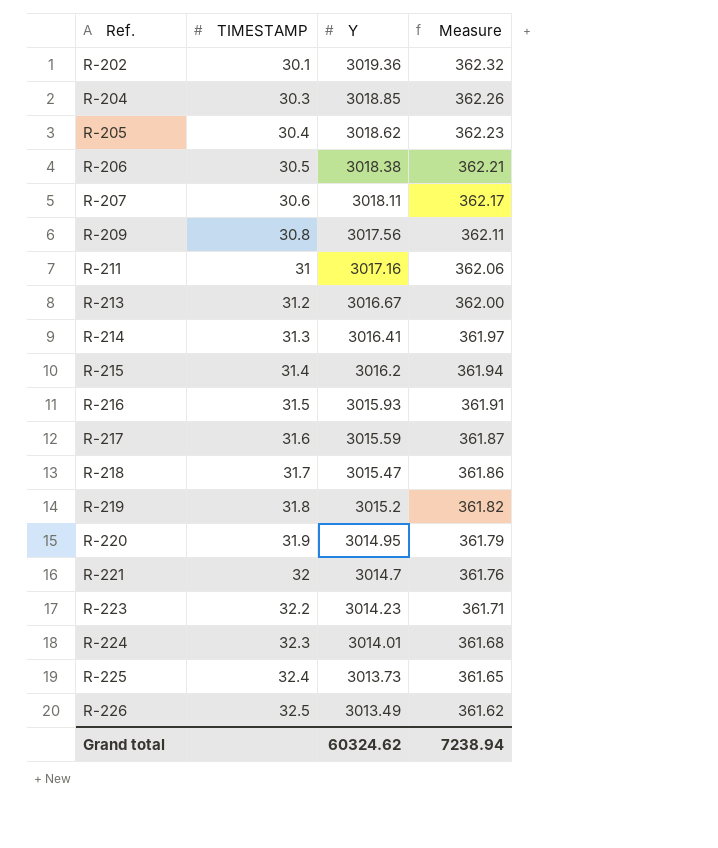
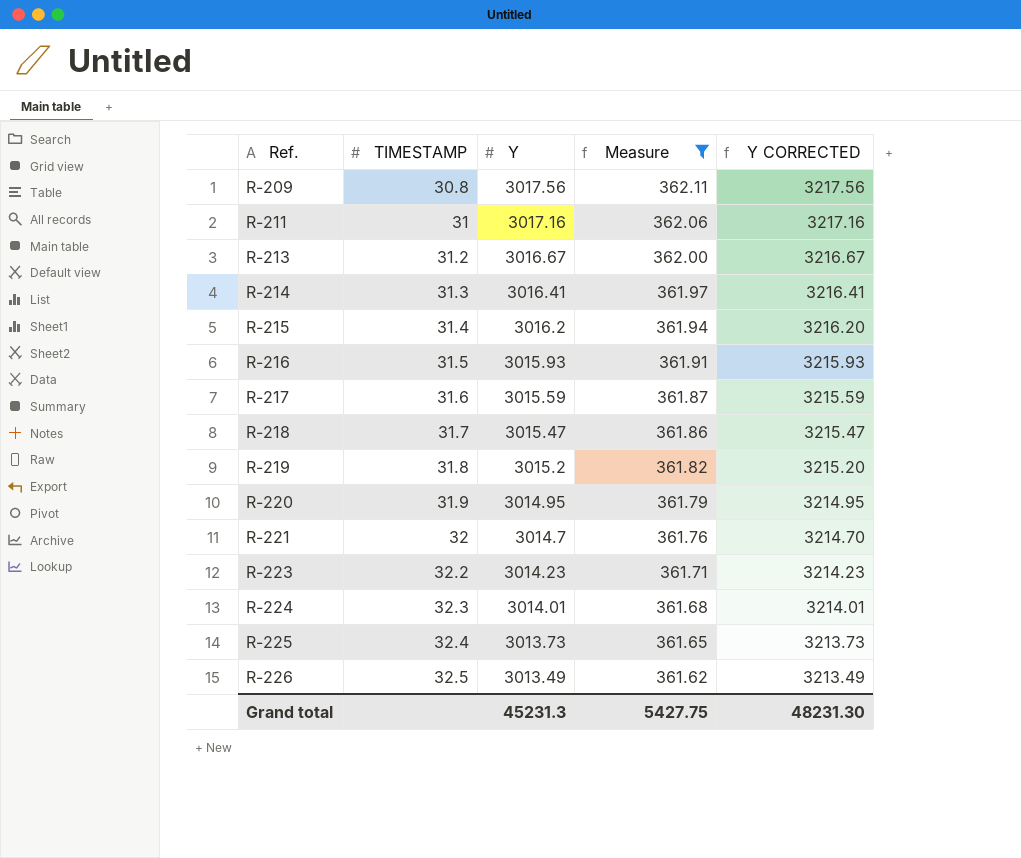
filter: none -> Measure <= 362.11
column Y CORRECTED | formula: none -> [Y] + 200
Grand total | Y: 60324.62 -> 45231.3
Grand total | Measure: 7238.94 -> 5427.75

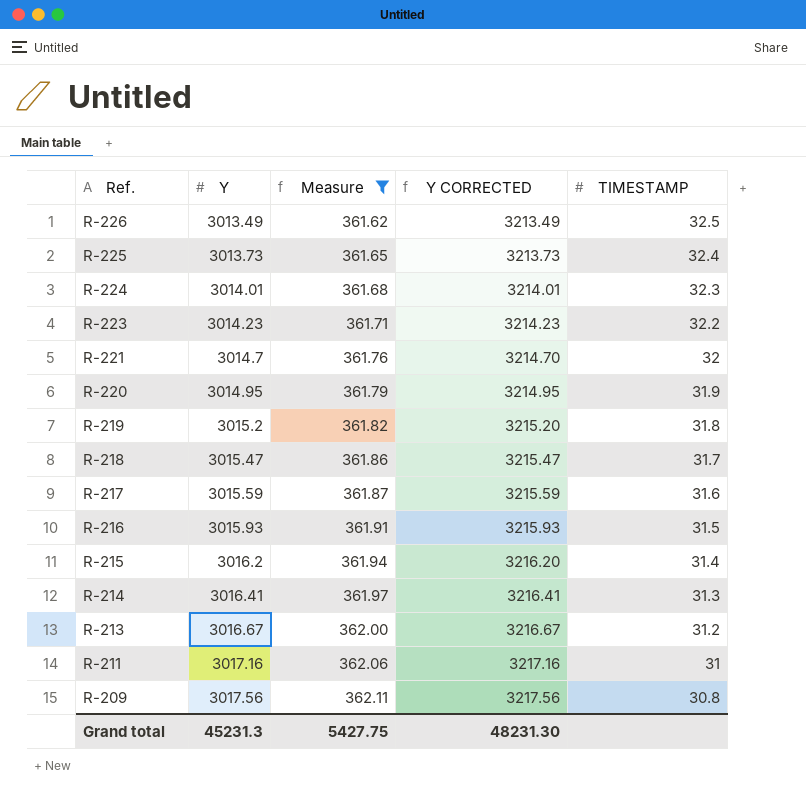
row order: Ref. ascending -> Ref. descending
column TIMESTAMP | position: 2 -> 5

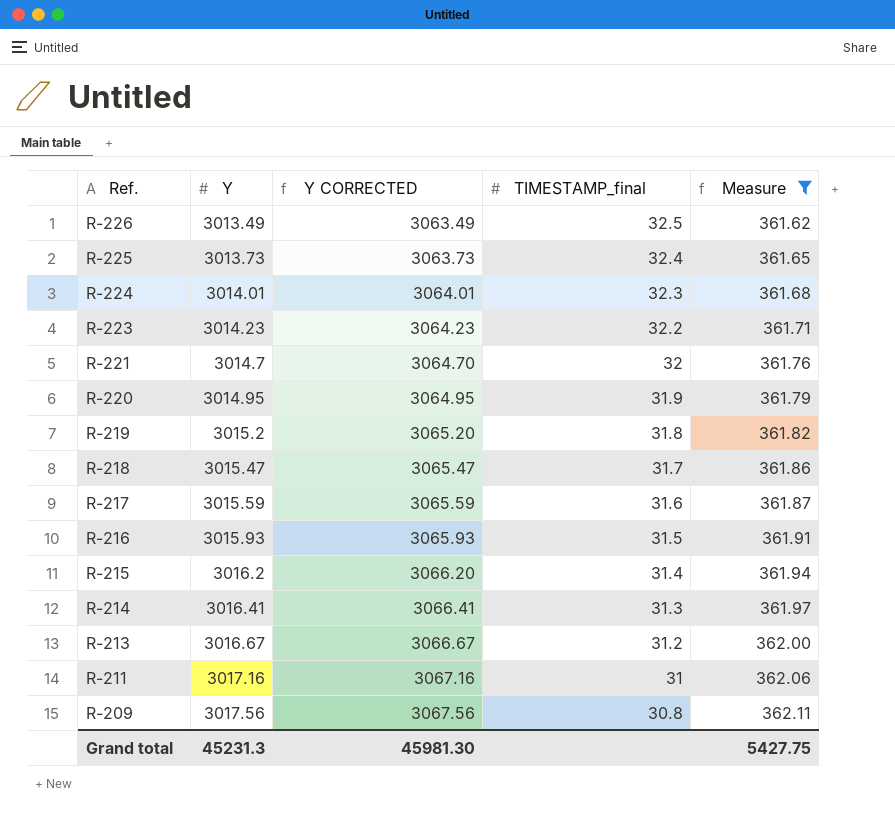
column Y CORRECTED | formula: [Y] + 200 -> [Y] + 50
column name: TIMESTAMP -> TIMESTAMP_final
column Measure | position: 3 -> 5
Grand total | Y CORRECTED: 48231.30 -> 45981.30

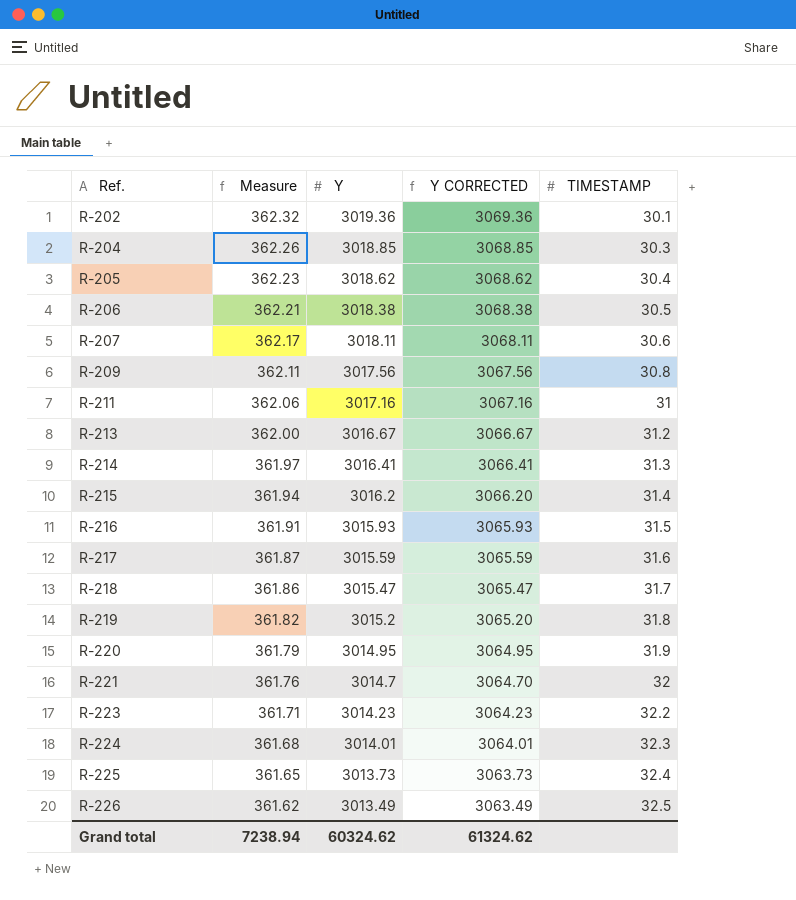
filter: Measure <= 362.11 -> none
row order: Ref. descending -> Ref. ascending
column Measure | position: 5 -> 2
column name: TIMESTAMP_final -> TIMESTAMP
Grand total | Measure: 5427.75 -> 7238.94
Grand total | Y: 45231.3 -> 60324.62
Grand total | Y CORRECTED: 45981.30 -> 61324.62

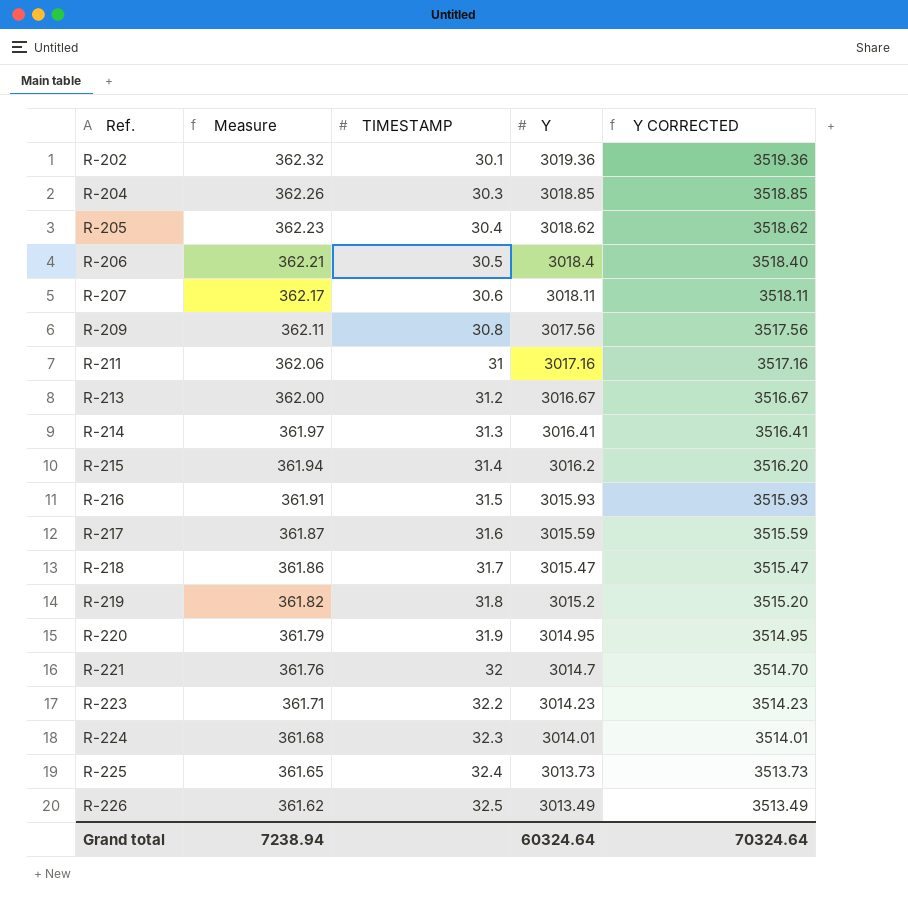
column TIMESTAMP | position: 5 -> 3
column Y CORRECTED | formula: [Y] + 50 -> [Y] + 500
R-206 | Y: 3018.38 -> 3018.4
Grand total | Y: 60324.62 -> 60324.64
Grand total | Y CORRECTED: 61324.62 -> 70324.64

